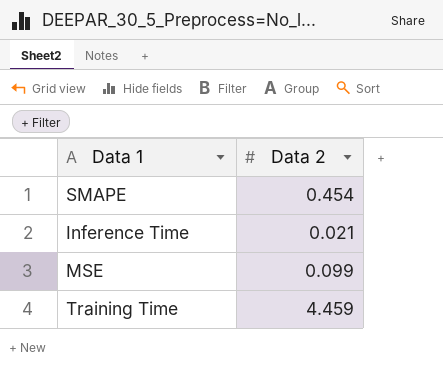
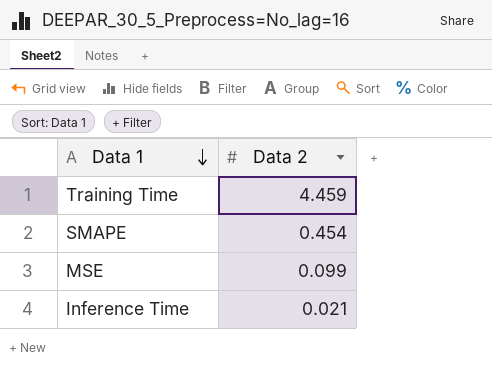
row order: none -> Data 1 descending

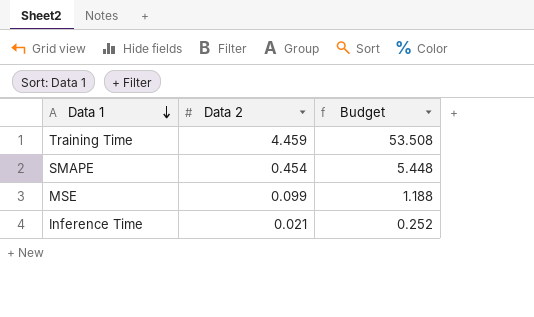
column Budget | formula: none -> [Data 2] * 12

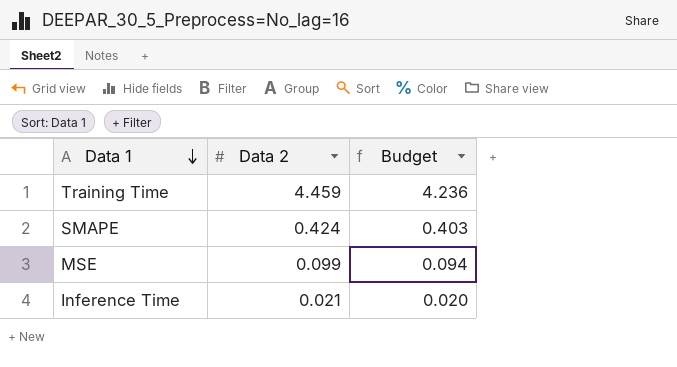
column Budget | formula: [Data 2] * 12 -> [Data 2] * 0.95
SMAPE | Data 2: 0.454 -> 0.424

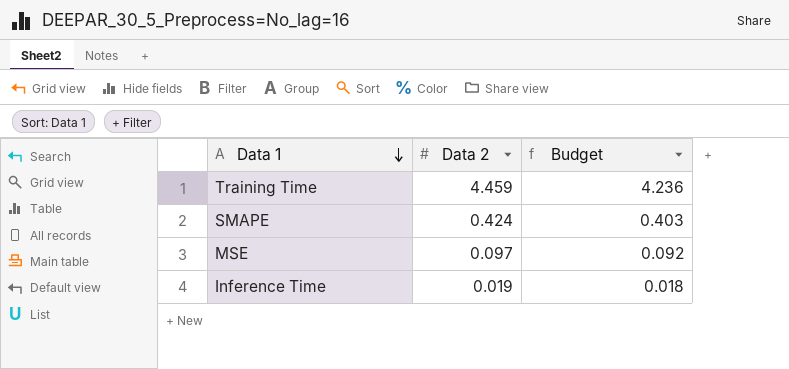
MSE | Data 2: 0.099 -> 0.097
MSE | Budget: 0.094 -> 0.092
Inference Time | Data 2: 0.021 -> 0.019
Inference Time | Budget: 0.020 -> 0.018

